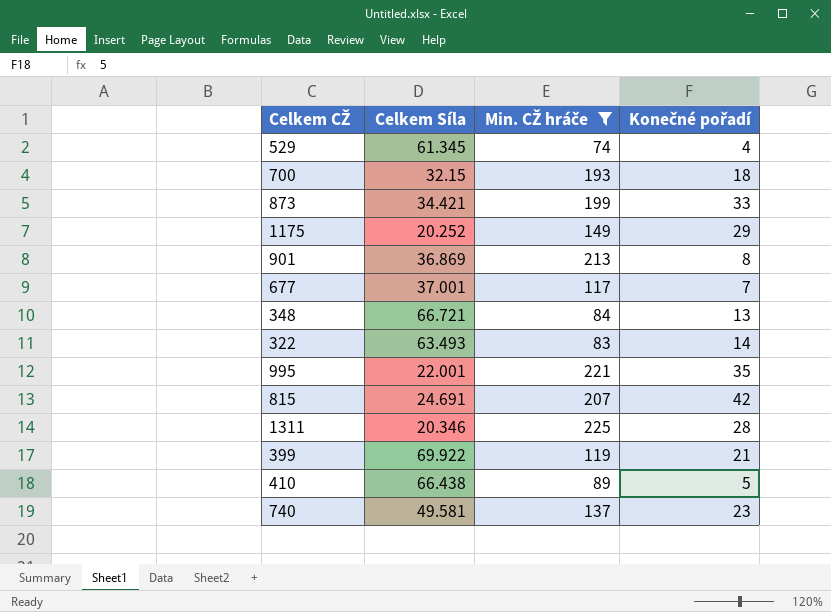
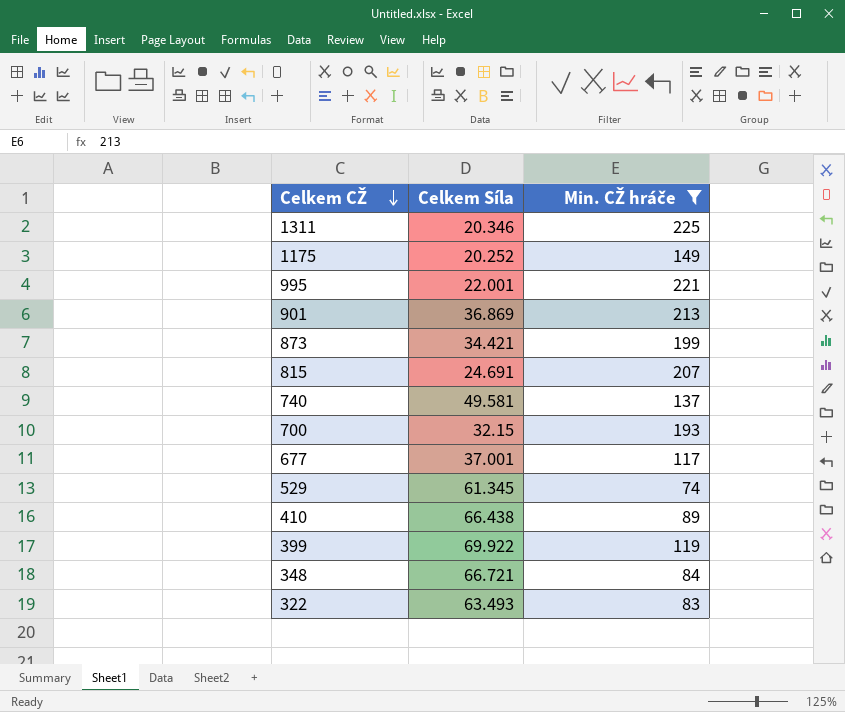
row order: none -> Celkem CŽ descending
column Konečné pořadí | position: 4 -> none

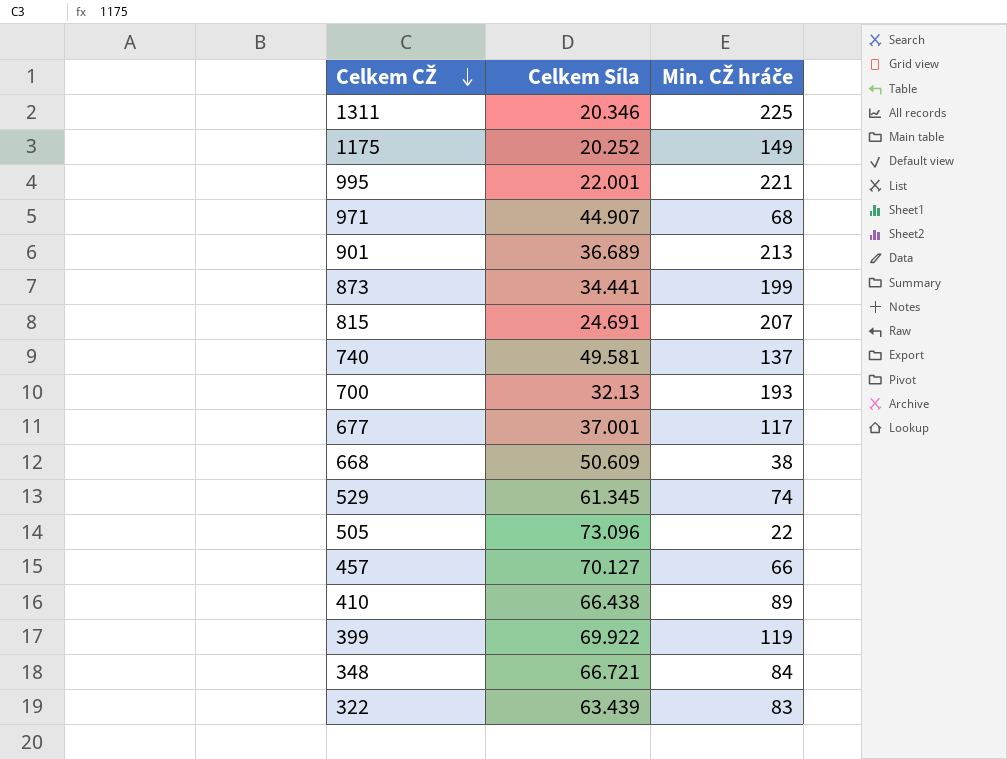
filter: Min. CŽ hráče >= 74 -> none
901 | Celkem Síla: 36.869 -> 36.689
873 | Celkem Síla: 34.421 -> 34.441
700 | Celkem Síla: 32.15 -> 32.13
322 | Celkem Síla: 63.493 -> 63.439

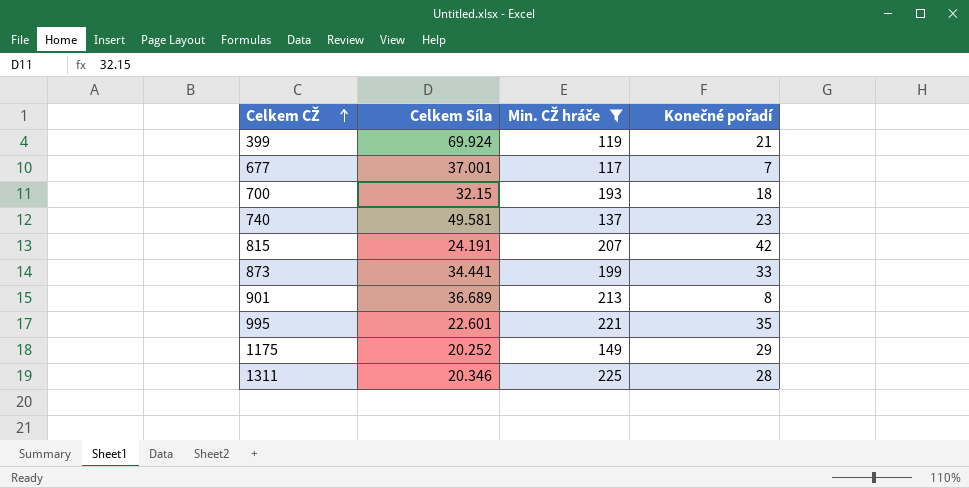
filter: none -> Min. CŽ hráče >= 117
row order: Celkem CŽ descending -> Celkem CŽ ascending
column Konečné pořadí | position: none -> 4
399 | Celkem Síla: 69.922 -> 69.924
700 | Celkem Síla: 32.13 -> 32.15
815 | Celkem Síla: 24.691 -> 24.191
995 | Celkem Síla: 22.001 -> 22.601

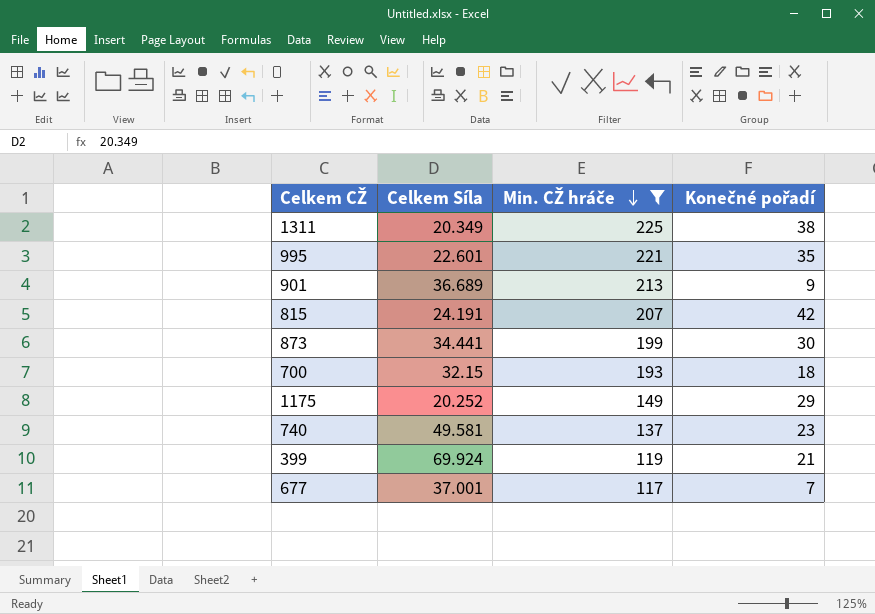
row order: Celkem CŽ ascending -> Min. CŽ hráče descending
1311 | Celkem Síla: 20.346 -> 20.349
1311 | Konečné pořadí: 28 -> 38
901 | Konečné pořadí: 8 -> 9
873 | Konečné pořadí: 33 -> 30

